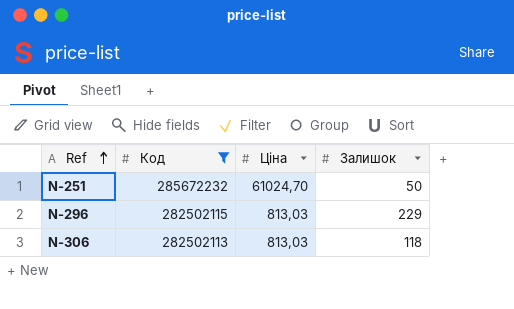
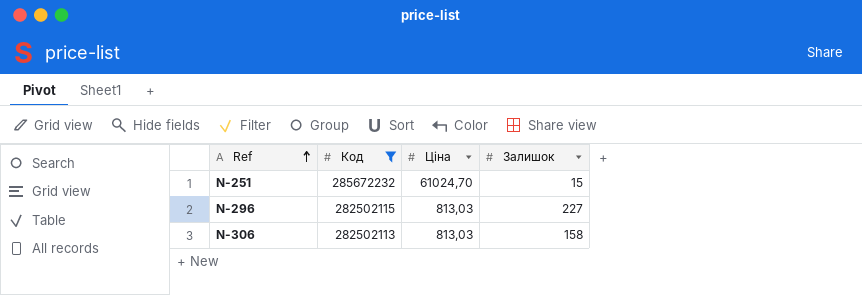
N-251 | Залишок: 50 -> 15
N-296 | Залишок: 229 -> 227
N-306 | Залишок: 118 -> 158

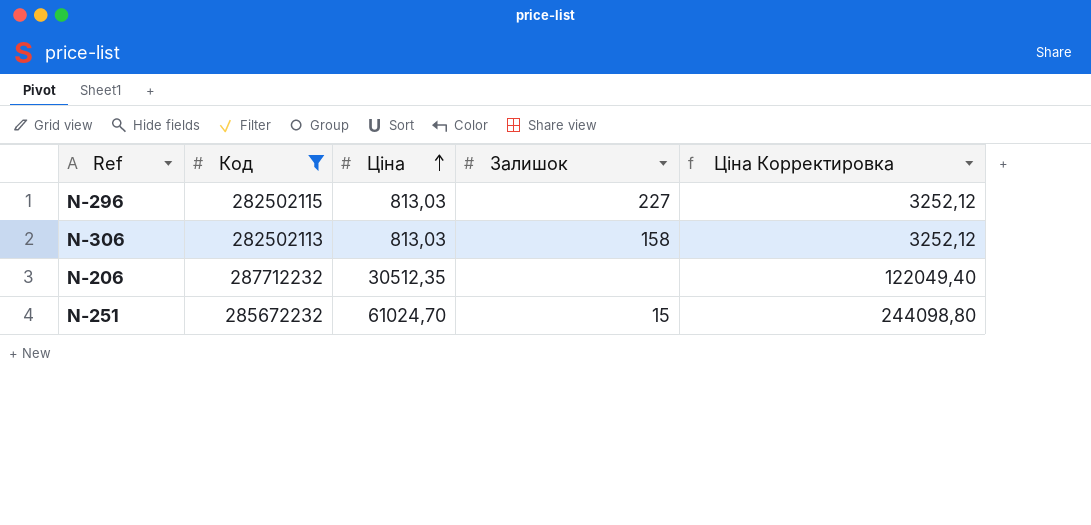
row order: Ref ascending -> Ціна ascending
column Ціна Корректировка | formula: none -> [Ціна] * 4
row N-206: none -> 287712232 | 30512,35 | none | 122049,40

